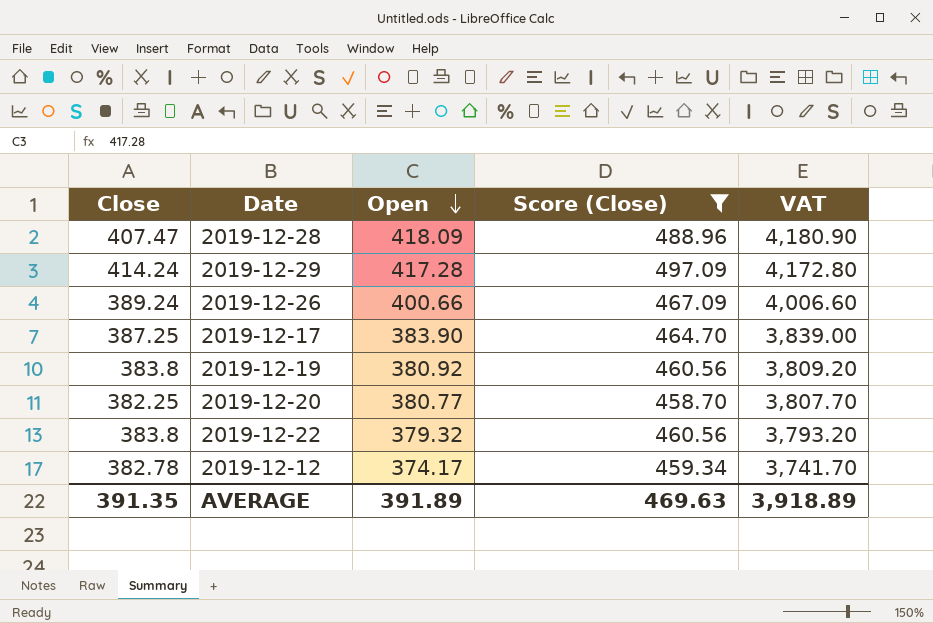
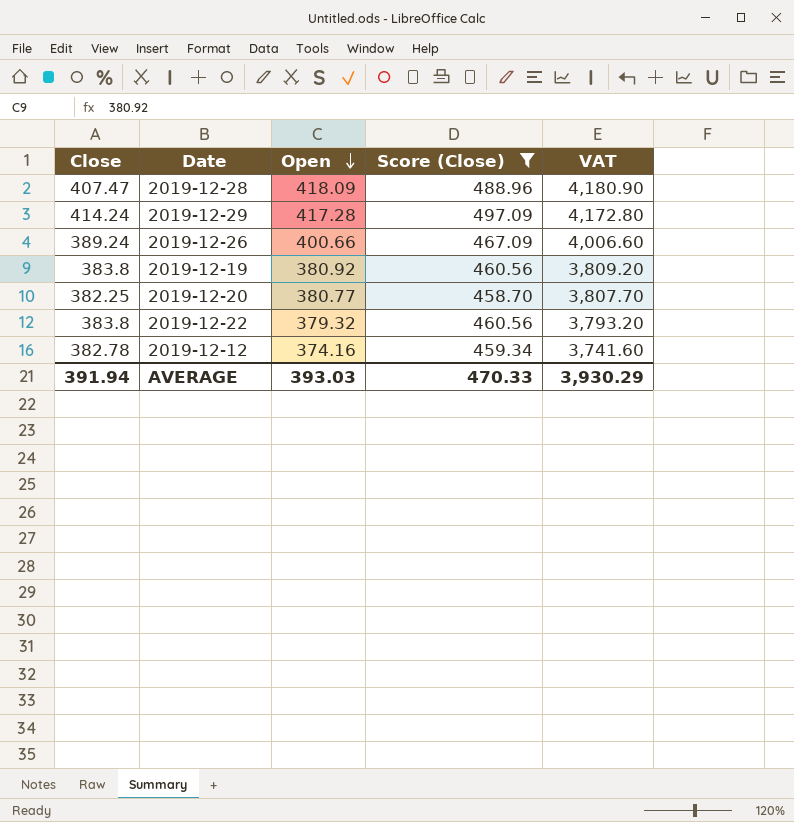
row 2019-12-17: 387.25 | 383.90 | 464.70 | 3,839.00 -> none
2019-12-12 | Open: 374.17 -> 374.16
2019-12-12 | VAT: 3,741.70 -> 3,741.60
AVERAGE | Close: 391.35 -> 391.94
AVERAGE | Open: 391.89 -> 393.03
AVERAGE | Score (Close): 469.63 -> 470.33
AVERAGE | VAT: 3,918.89 -> 3,930.29

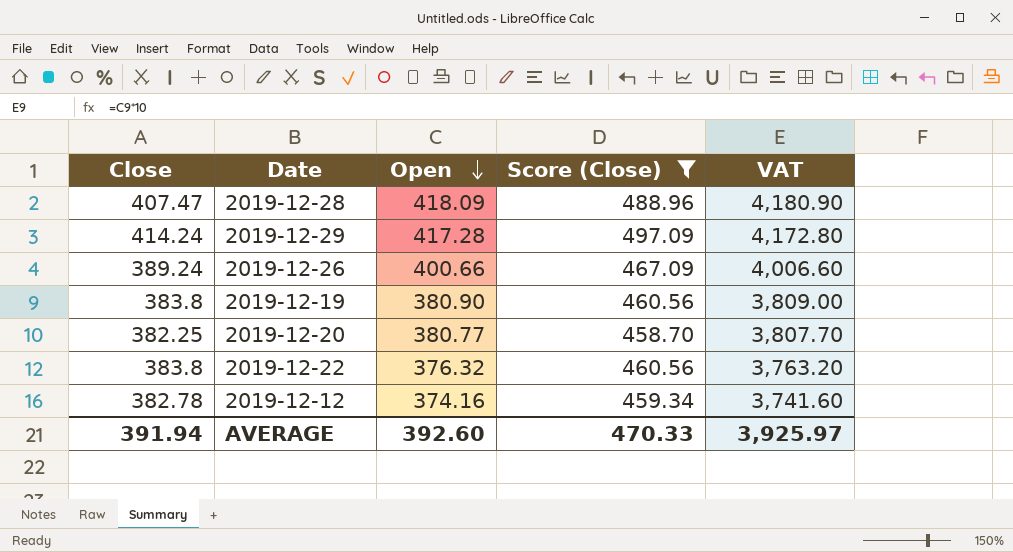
2019-12-19 | Open: 380.92 -> 380.90
2019-12-19 | VAT: 3,809.20 -> 3,809.00
2019-12-22 | Open: 379.32 -> 376.32
2019-12-22 | VAT: 3,793.20 -> 3,763.20
AVERAGE | Open: 393.03 -> 392.60
AVERAGE | VAT: 3,930.29 -> 3,925.97

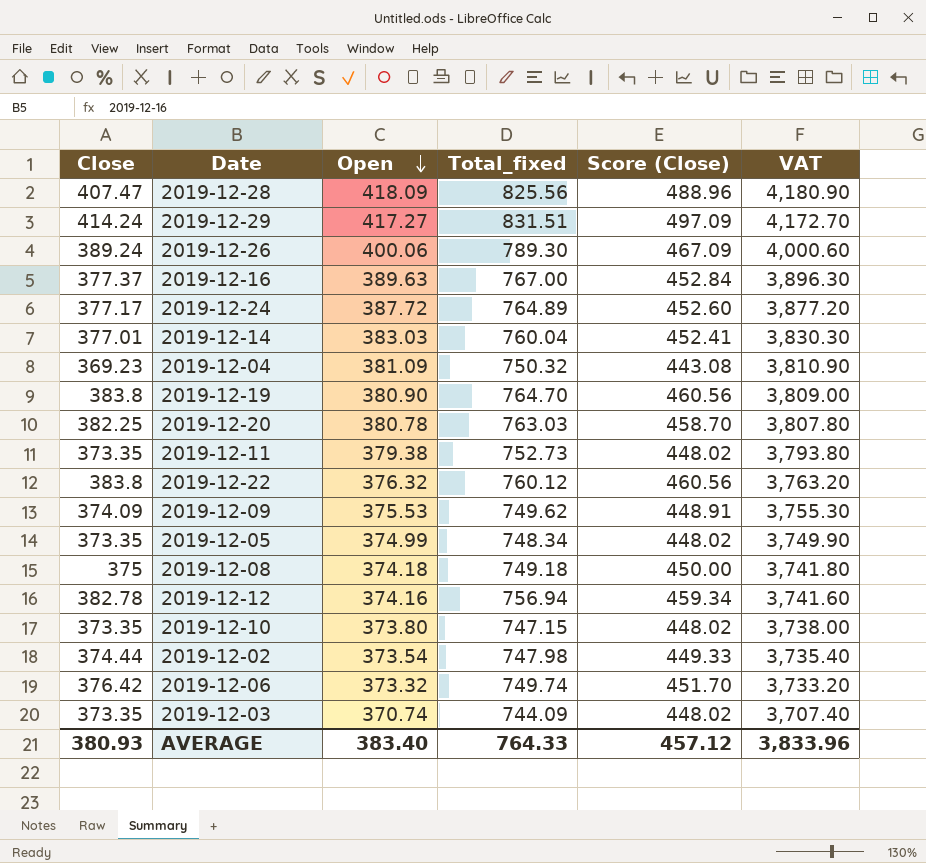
filter: Score (Close) >= 458.70 -> none
column Total_fixed | formula: none -> [Close] + [Open]
2019-12-29 | Open: 417.28 -> 417.27
2019-12-29 | VAT: 4,172.80 -> 4,172.70
2019-12-26 | Open: 400.66 -> 400.06
2019-12-26 | VAT: 4,006.60 -> 4,000.60
2019-12-20 | Open: 380.77 -> 380.78
2019-12-20 | VAT: 3,807.70 -> 3,807.80
AVERAGE | Close: 391.94 -> 380.93
AVERAGE | Open: 392.60 -> 383.40
AVERAGE | Score (Close): 470.33 -> 457.12
AVERAGE | VAT: 3,925.97 -> 3,833.96

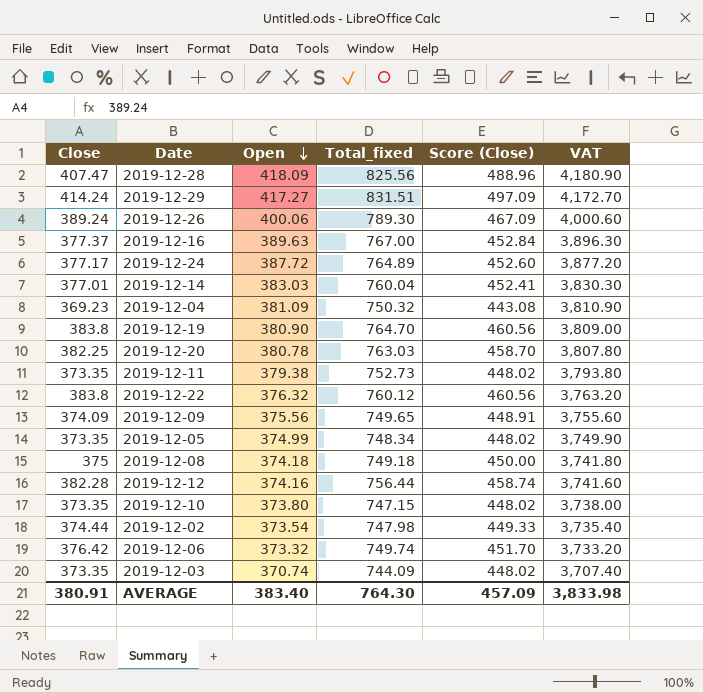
2019-12-09 | Open: 375.53 -> 375.56
2019-12-09 | Total_fixed: 749.62 -> 749.65
2019-12-09 | VAT: 3,755.30 -> 3,755.60
2019-12-12 | Close: 382.78 -> 382.28
2019-12-12 | Total_fixed: 756.94 -> 756.44
2019-12-12 | Score (Close): 459.34 -> 458.74
AVERAGE | Close: 380.93 -> 380.91
AVERAGE | Total_fixed: 764.33 -> 764.30
AVERAGE | Score (Close): 457.12 -> 457.09
AVERAGE | VAT: 3,833.96 -> 3,833.98

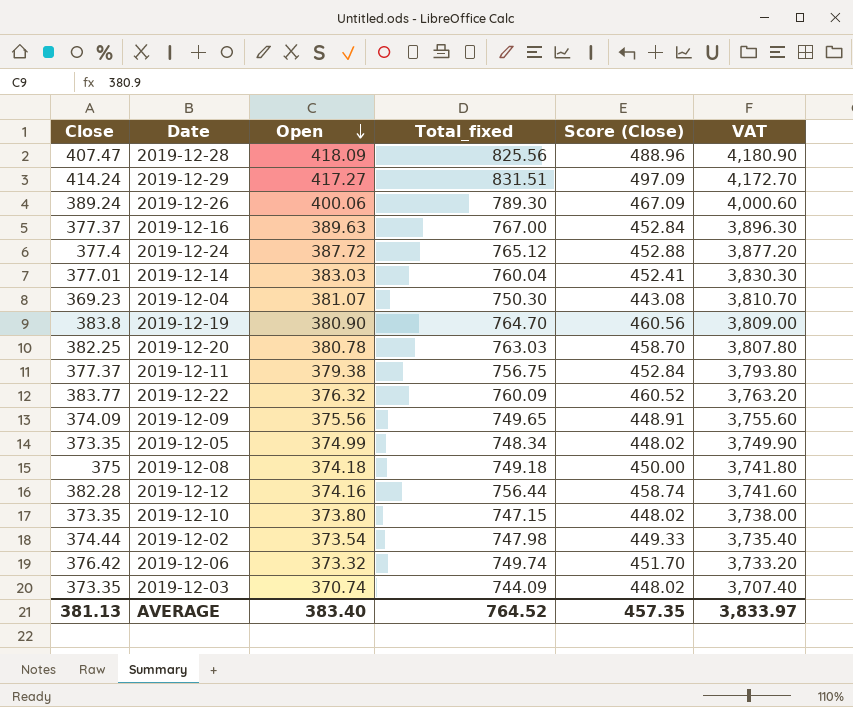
2019-12-24 | Close: 377.17 -> 377.4
2019-12-24 | Total_fixed: 764.89 -> 765.12
2019-12-24 | Score (Close): 452.60 -> 452.88
2019-12-04 | Open: 381.09 -> 381.07
2019-12-04 | Total_fixed: 750.32 -> 750.30
2019-12-04 | VAT: 3,810.90 -> 3,810.70
2019-12-11 | Close: 373.35 -> 377.37
2019-12-11 | Total_fixed: 752.73 -> 756.75
2019-12-11 | Score (Close): 448.02 -> 452.84
2019-12-22 | Close: 383.8 -> 383.77
2019-12-22 | Total_fixed: 760.12 -> 760.09
2019-12-22 | Score (Close): 460.56 -> 460.52
AVERAGE | Close: 380.91 -> 381.13
AVERAGE | Total_fixed: 764.30 -> 764.52
AVERAGE | Score (Close): 457.09 -> 457.35
AVERAGE | VAT: 3,833.98 -> 3,833.97

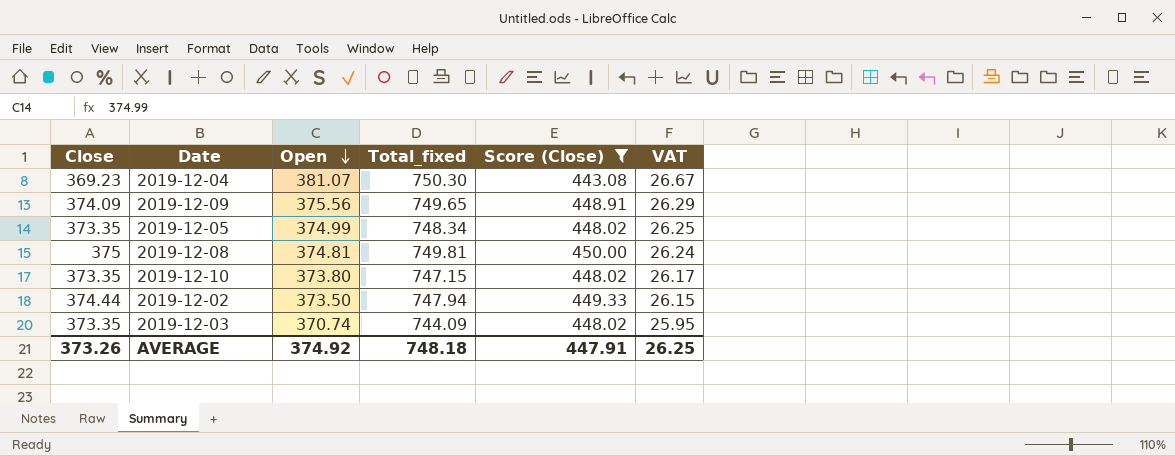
filter: none -> Score (Close) <= 450.00
column VAT | formula: [Open] * 10 -> [Open] * 0.07
2019-12-08 | Open: 374.18 -> 374.81
2019-12-08 | Total_fixed: 749.18 -> 749.81
2019-12-02 | Open: 373.54 -> 373.50
2019-12-02 | Total_fixed: 747.98 -> 747.94
AVERAGE | Close: 381.13 -> 373.26
AVERAGE | Open: 383.40 -> 374.92
AVERAGE | Total_fixed: 764.52 -> 748.18
AVERAGE | Score (Close): 457.35 -> 447.91
AVERAGE | VAT: 3,833.97 -> 26.25

